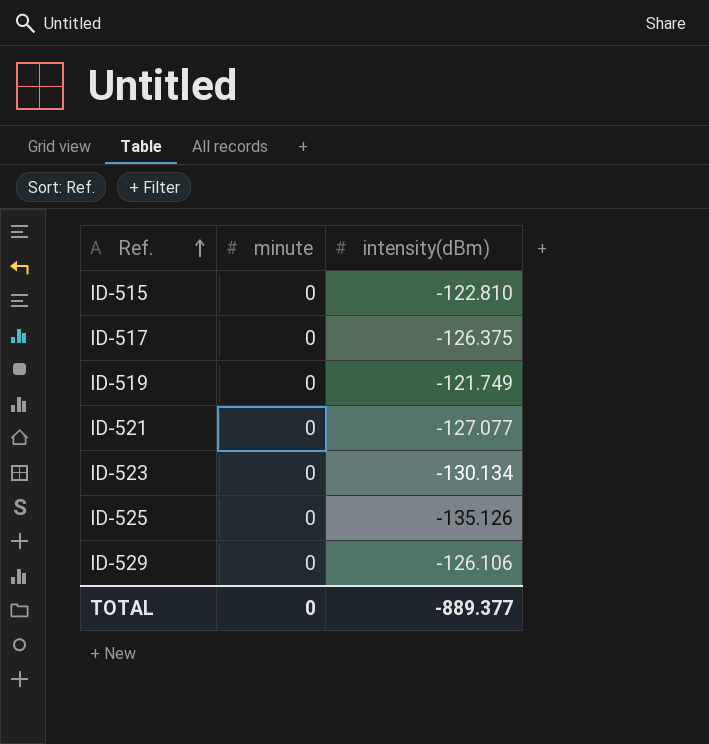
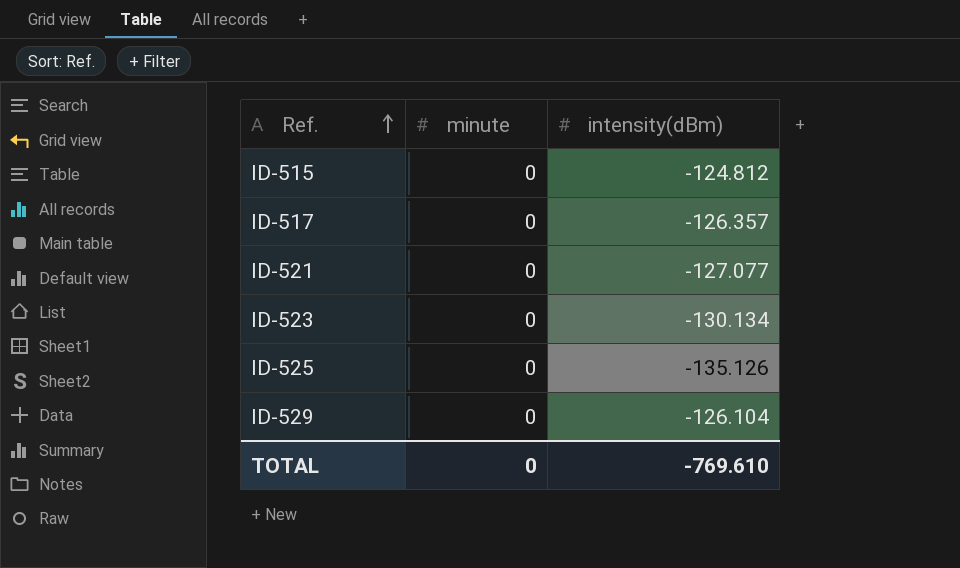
row ID-519: 0 | -121.749 -> none
ID-515 | intensity(dBm): -122.810 -> -124.812
ID-517 | intensity(dBm): -126.375 -> -126.357
ID-529 | intensity(dBm): -126.106 -> -126.104
TOTAL | intensity(dBm): -889.377 -> -769.610

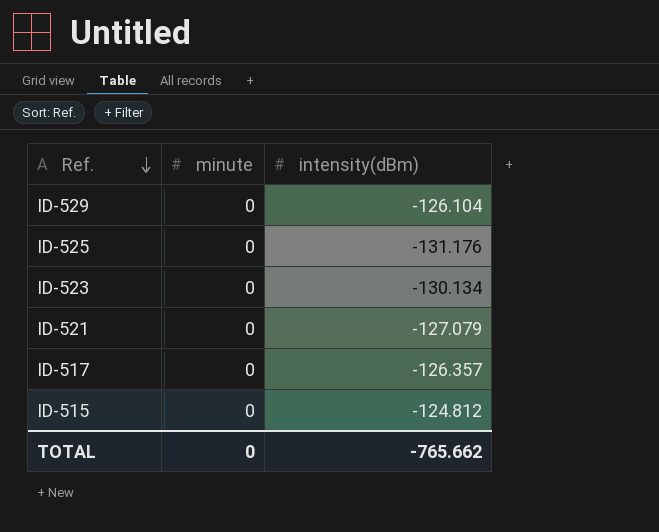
row order: Ref. ascending -> Ref. descending
ID-525 | intensity(dBm): -135.126 -> -131.176
ID-521 | intensity(dBm): -127.077 -> -127.079
TOTAL | intensity(dBm): -769.610 -> -765.662

